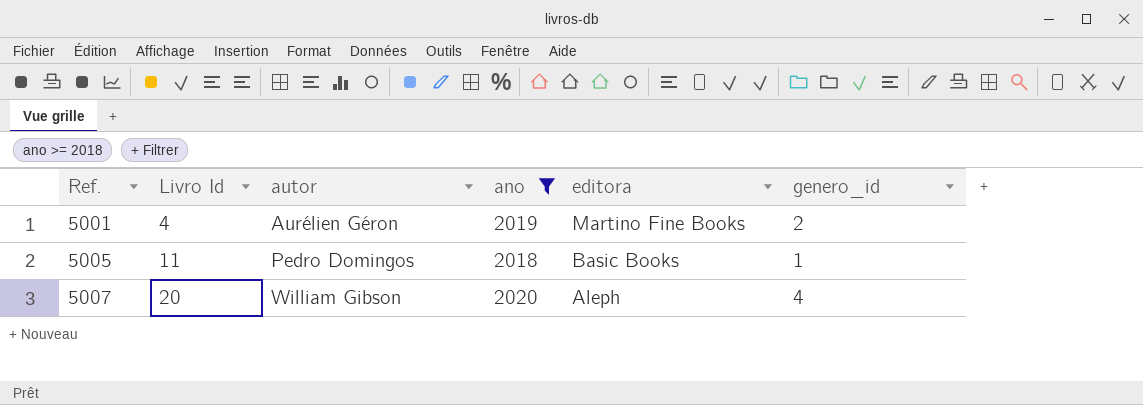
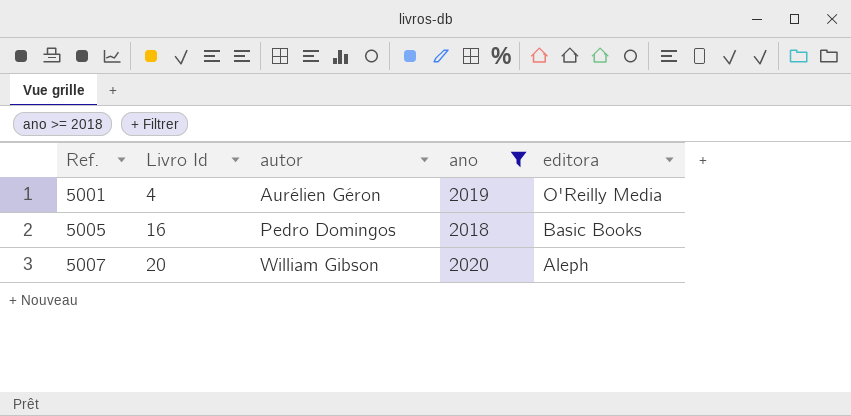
column genero_id | position: 6 -> none
5001 | editora: Martino Fine Books -> O'Reilly Media
5005 | Livro Id: 11 -> 16

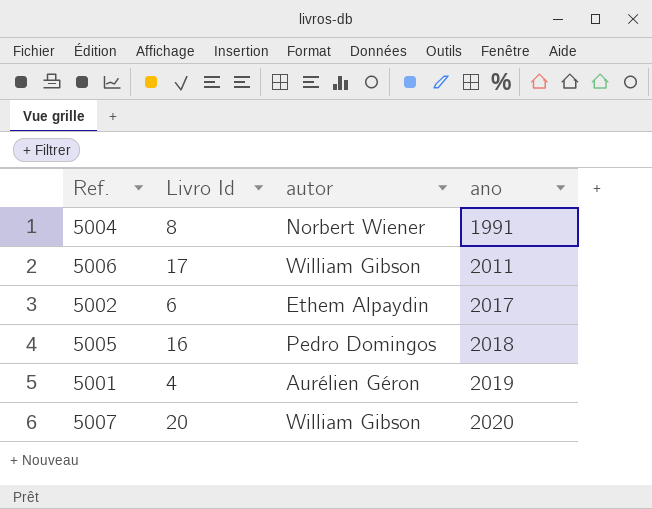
filter: ano >= 2018 -> none
row order: Ref. ascending -> ano ascending
column editora | position: 5 -> none

